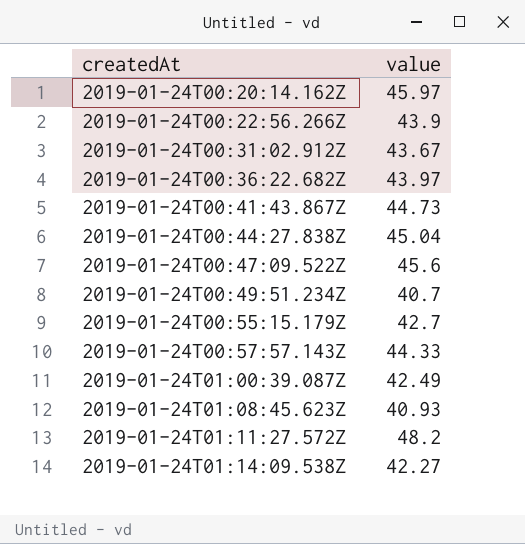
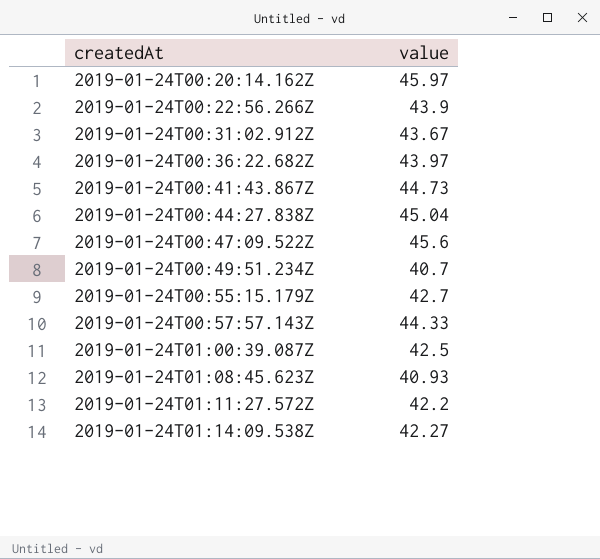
2019-01-24T01:00:39.087Z | value: 42.49 -> 42.5
2019-01-24T01:11:27.572Z | value: 48.2 -> 42.2

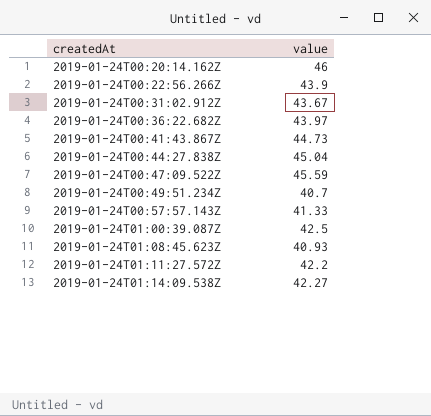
row 2019-01-24T00:55:15.179Z: 42.7 -> none
2019-01-24T00:20:14.162Z | value: 45.97 -> 46
2019-01-24T00:47:09.522Z | value: 45.6 -> 45.59
2019-01-24T00:57:57.143Z | value: 44.33 -> 41.33

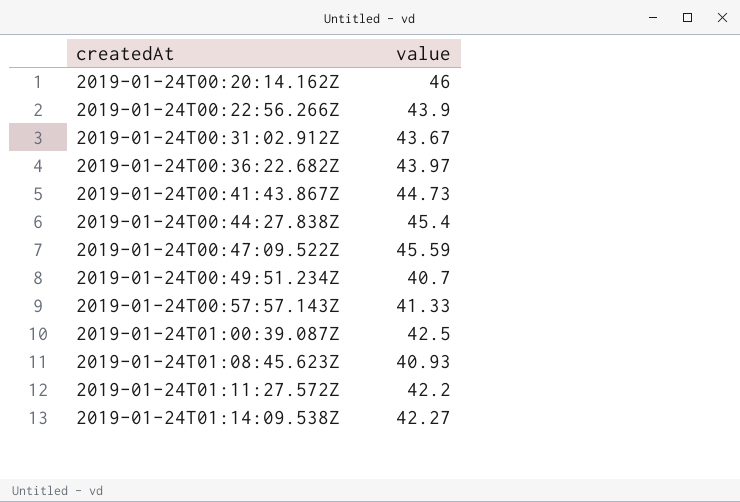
2019-01-24T00:44:27.838Z | value: 45.04 -> 45.4

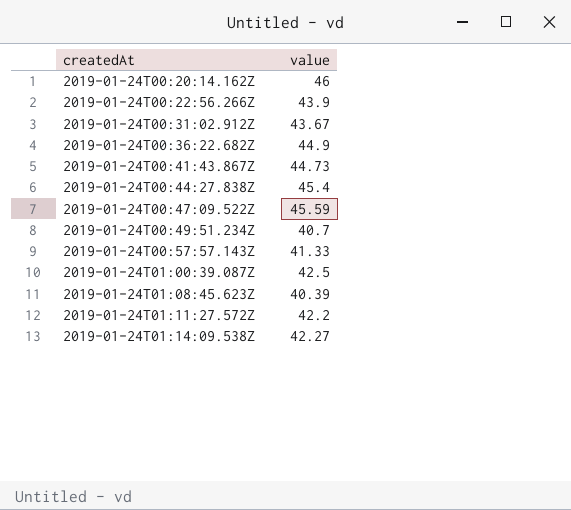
2019-01-24T00:36:22.682Z | value: 43.97 -> 44.9
2019-01-24T01:08:45.623Z | value: 40.93 -> 40.39

